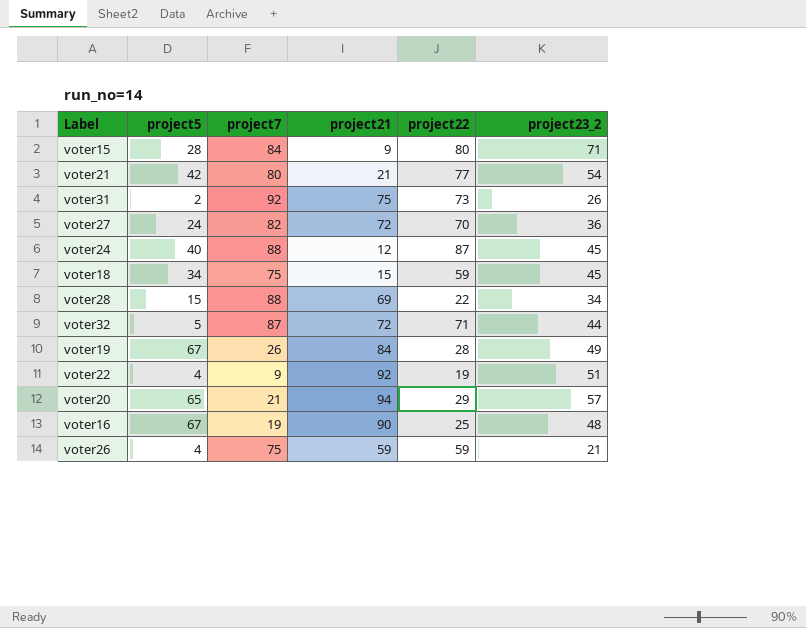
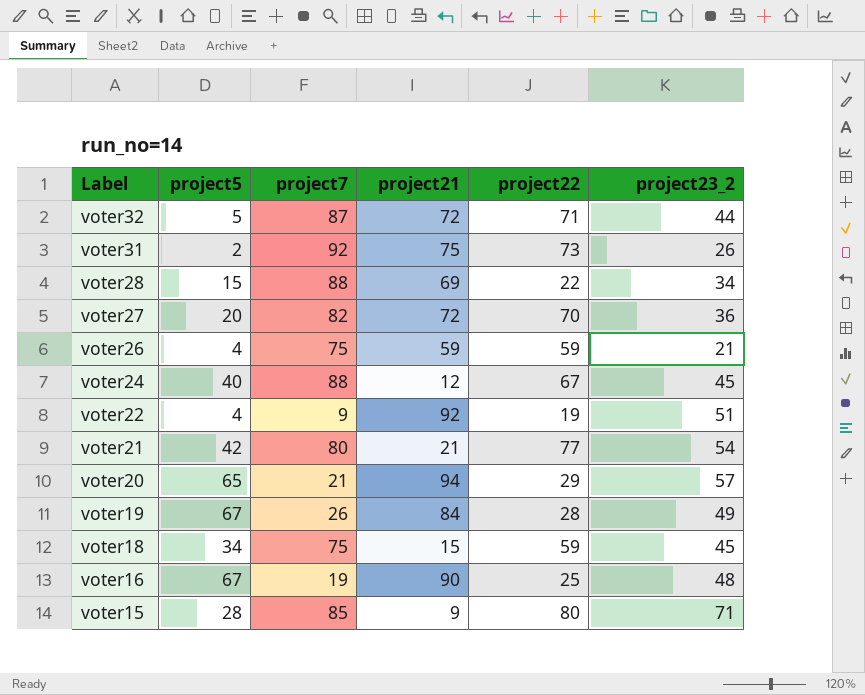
row order: none -> Label descending
voter27 | project5: 24 -> 20
voter24 | project22: 87 -> 67
voter15 | project7: 84 -> 85

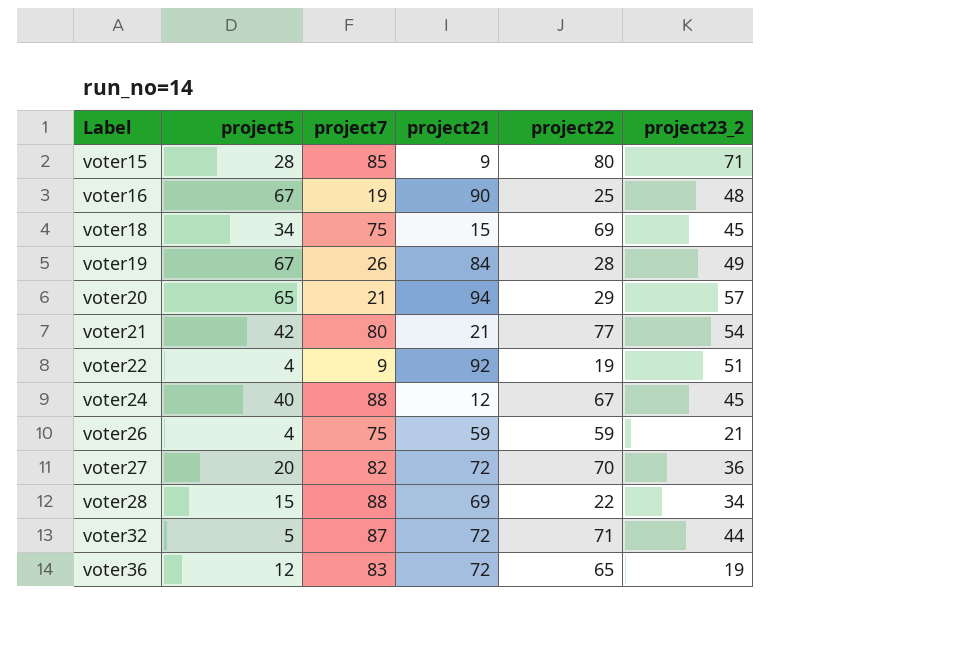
row order: Label descending -> Label ascending
row voter31: 2 | 92 | 75 | 73 | 26 -> none
voter18 | project22: 59 -> 69
row voter36: none -> 12 | 83 | 72 | 65 | 19

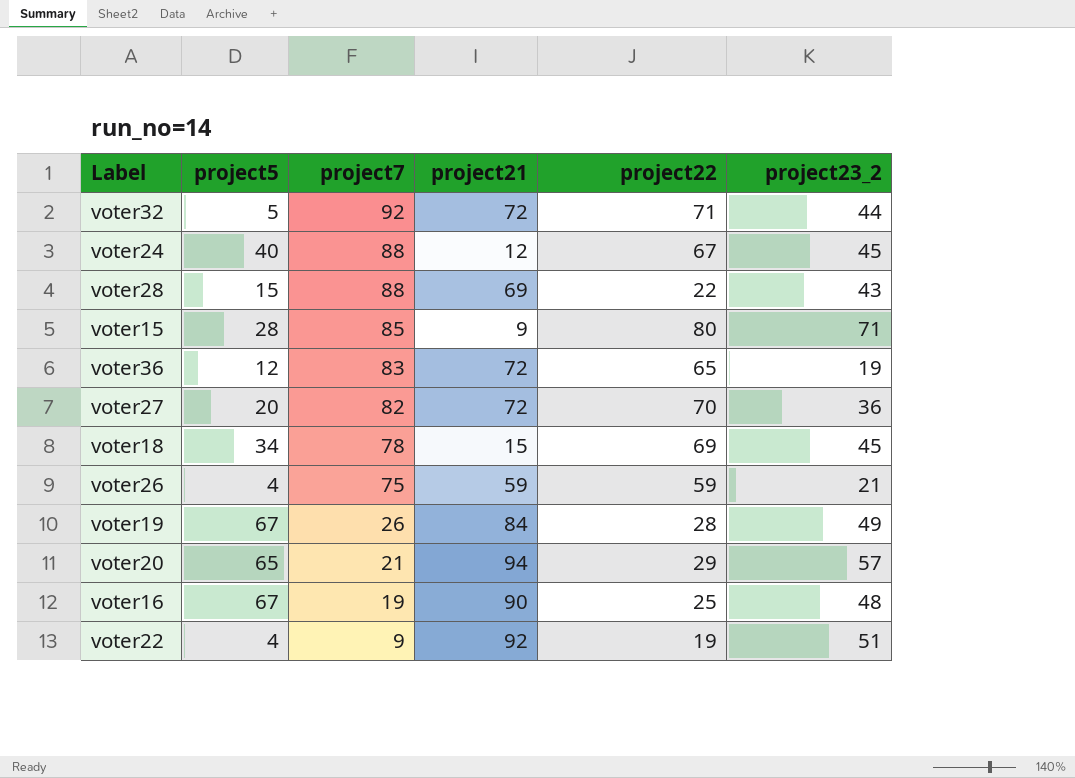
row order: Label ascending -> project7 descending
row voter21: 42 | 80 | 21 | 77 | 54 -> none
voter32 | project7: 87 -> 92
voter28 | project23_2: 34 -> 43
voter18 | project7: 75 -> 78

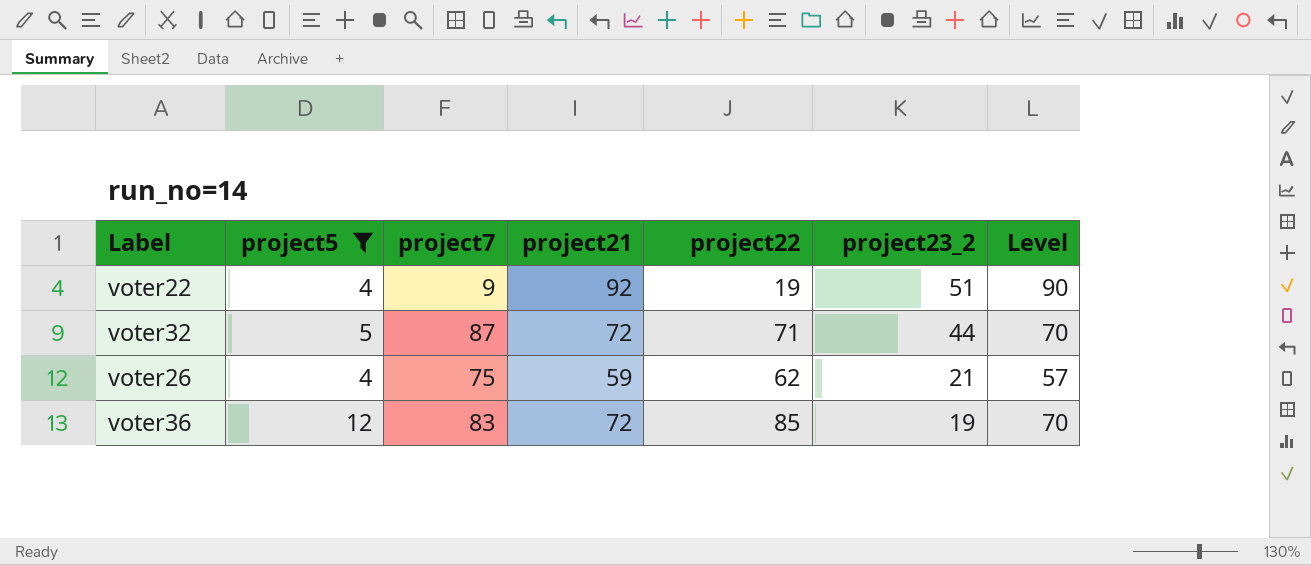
filter: none -> project5 <= 12
row order: project7 descending -> project23_2 descending
column Level | formula: none -> [project21] - 2
voter32 | project7: 92 -> 87
voter26 | project22: 59 -> 62
voter36 | project22: 65 -> 85

